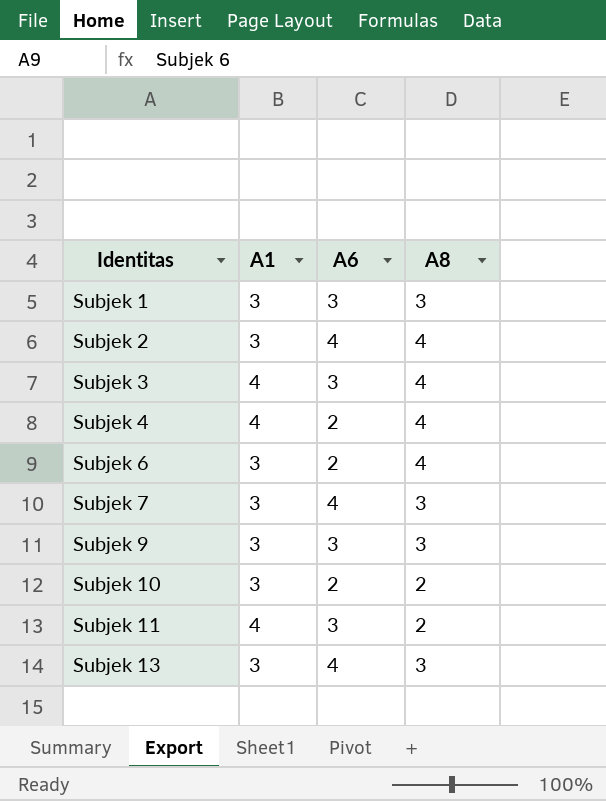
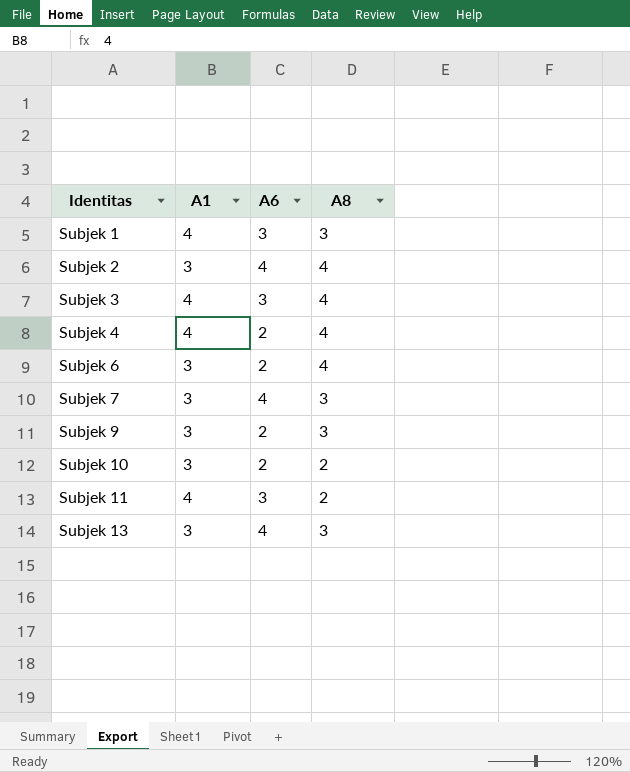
Subjek 1 | A1: 3 -> 4
Subjek 9 | A6: 3 -> 2

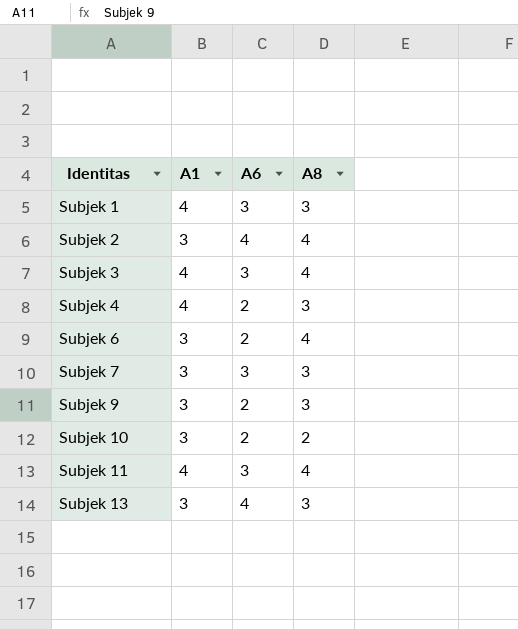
Subjek 4 | A8: 4 -> 3
Subjek 7 | A6: 4 -> 3
Subjek 11 | A8: 2 -> 4

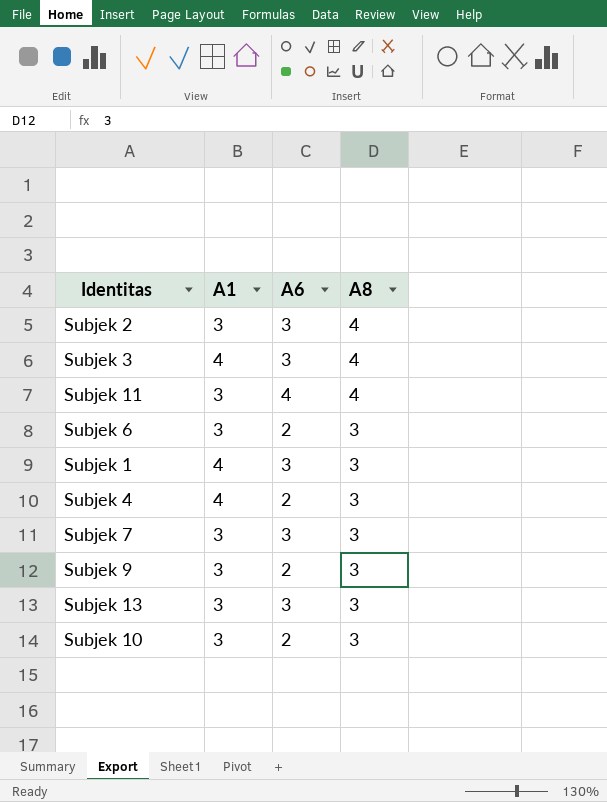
row order: Identitas ascending -> A8 descending
Subjek 2 | A6: 4 -> 3
Subjek 11 | A1: 4 -> 3
Subjek 11 | A6: 3 -> 4
Subjek 6 | A8: 4 -> 3
Subjek 13 | A6: 4 -> 3
Subjek 10 | A8: 2 -> 3

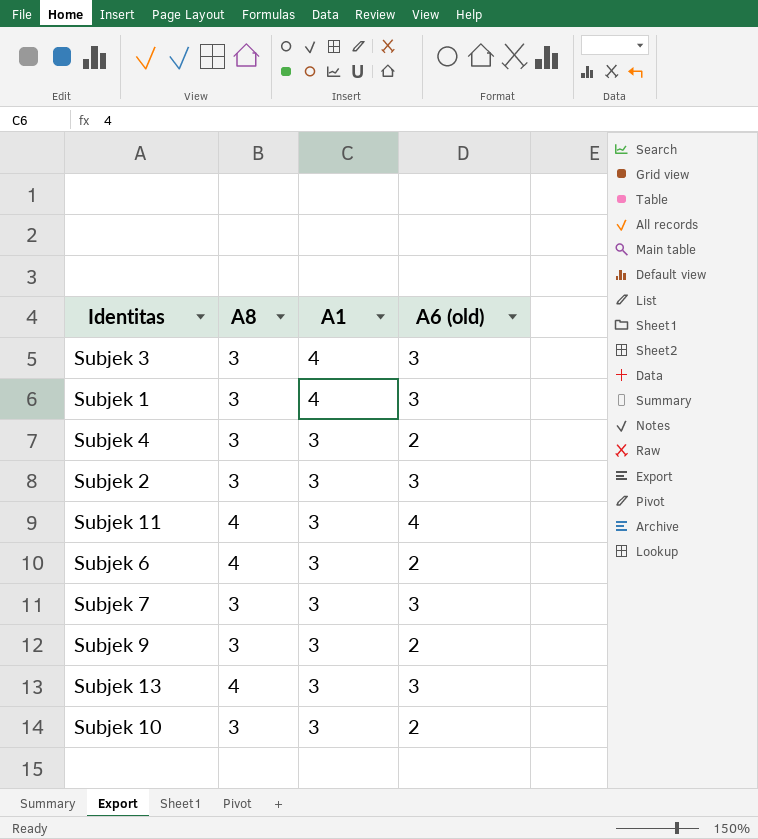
row order: A8 descending -> A1 descending
column A8 | position: 4 -> 2
column name: A6 -> A6 (old)
Subjek 3 | A8: 4 -> 3
Subjek 4 | A1: 4 -> 3
Subjek 2 | A8: 4 -> 3
Subjek 6 | A8: 3 -> 4
Subjek 13 | A8: 3 -> 4

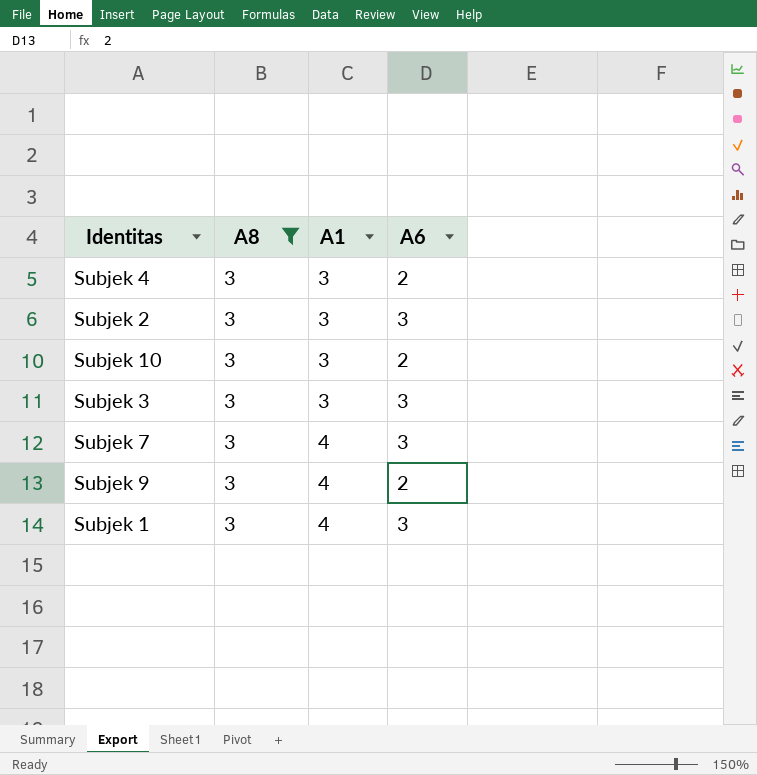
filter: none -> A8 = 3
row order: A1 descending -> A1 ascending
column name: A6 (old) -> A6
Subjek 3 | A1: 4 -> 3
Subjek 7 | A1: 3 -> 4
Subjek 9 | A1: 3 -> 4

